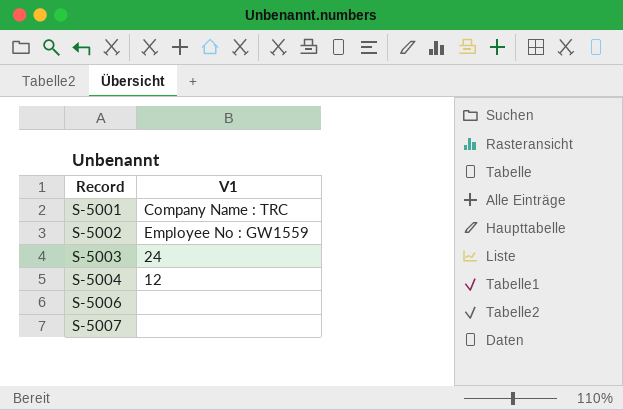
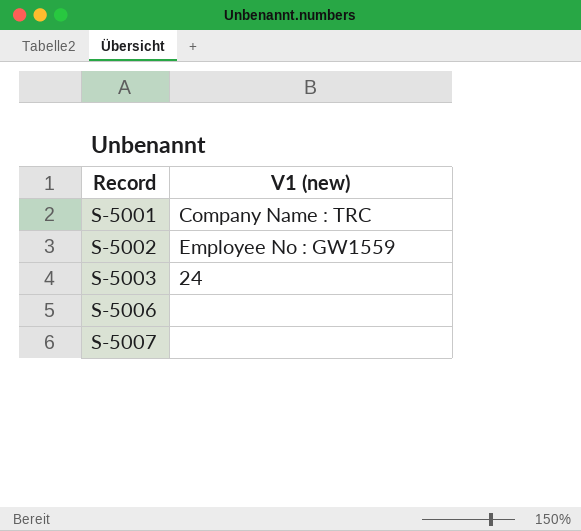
column name: V1 -> V1 (new)
row S-5004: 12 -> none

